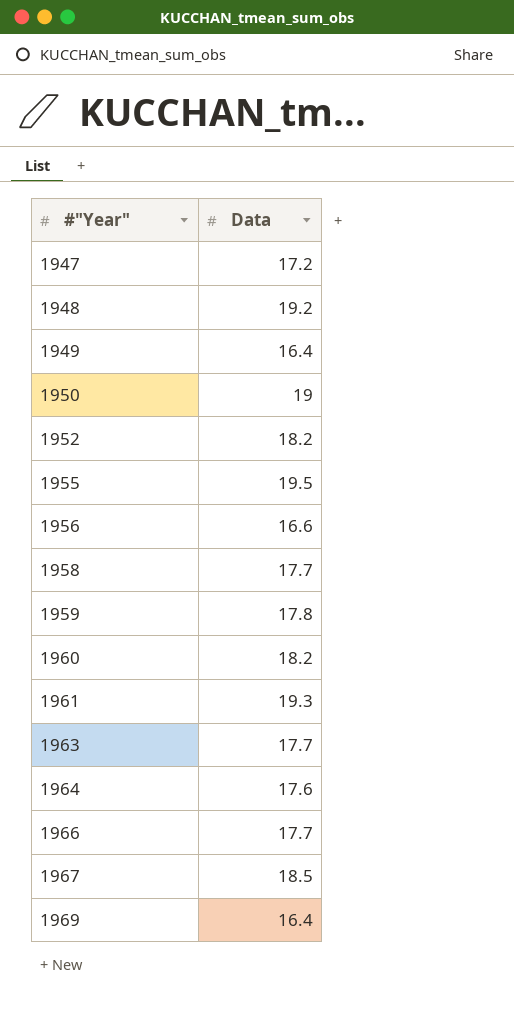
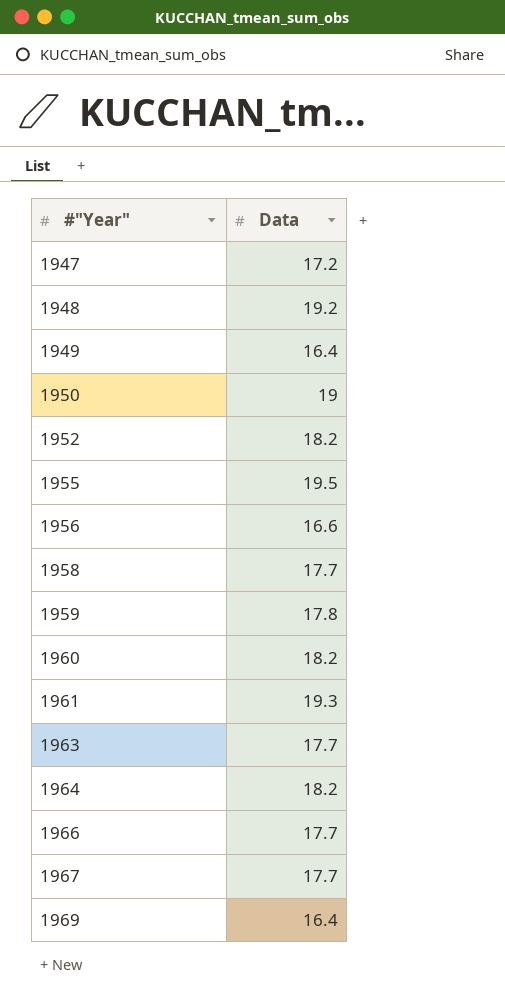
1964 | Data: 17.6 -> 18.2
1967 | Data: 18.5 -> 17.7

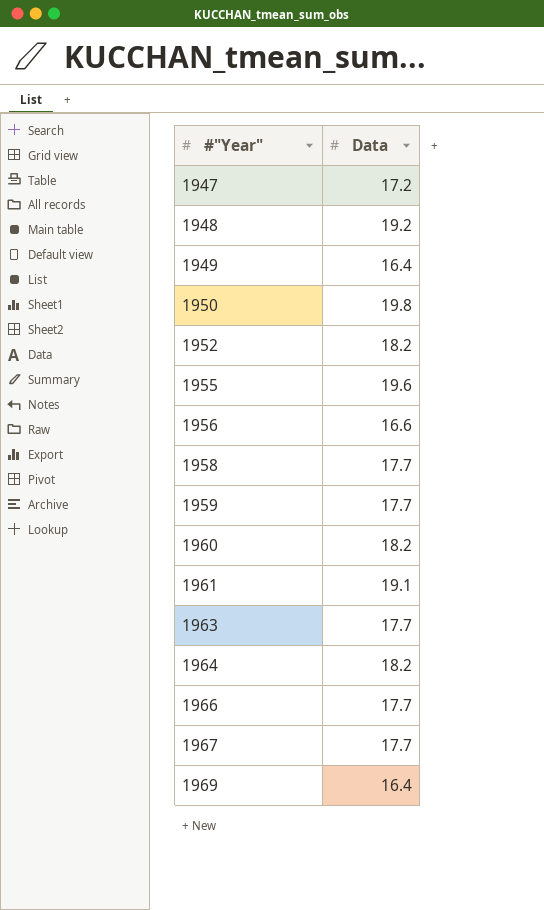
1950 | Data: 19 -> 19.8
1955 | Data: 19.5 -> 19.6
1959 | Data: 17.8 -> 17.7
1961 | Data: 19.3 -> 19.1

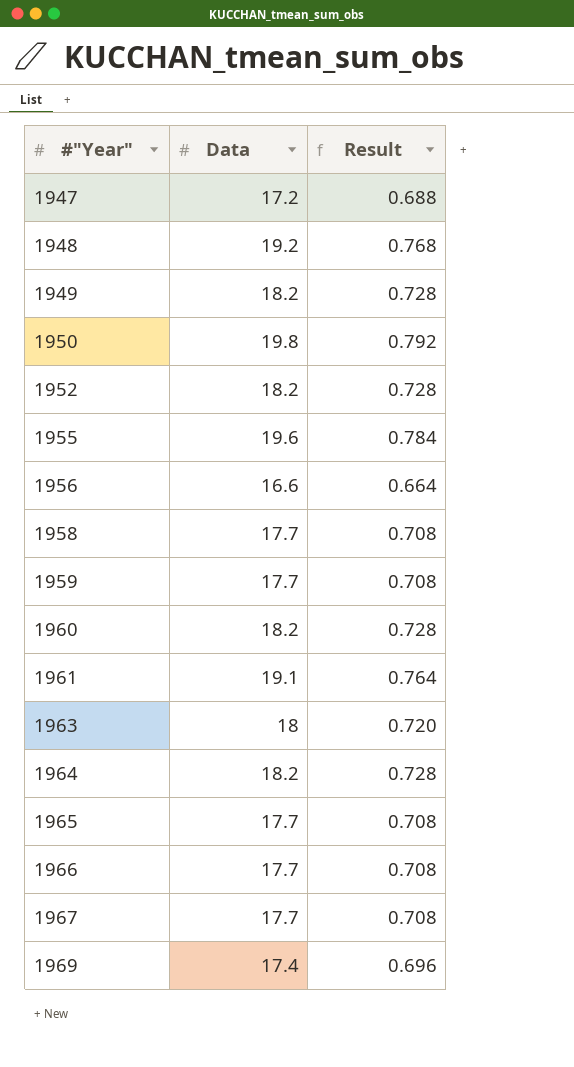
column Result | formula: none -> [Data] * 0.04
1949 | Data: 16.4 -> 18.2
1963 | Data: 17.7 -> 18
row 1965: none -> 17.7 | 0.708
1969 | Data: 16.4 -> 17.4

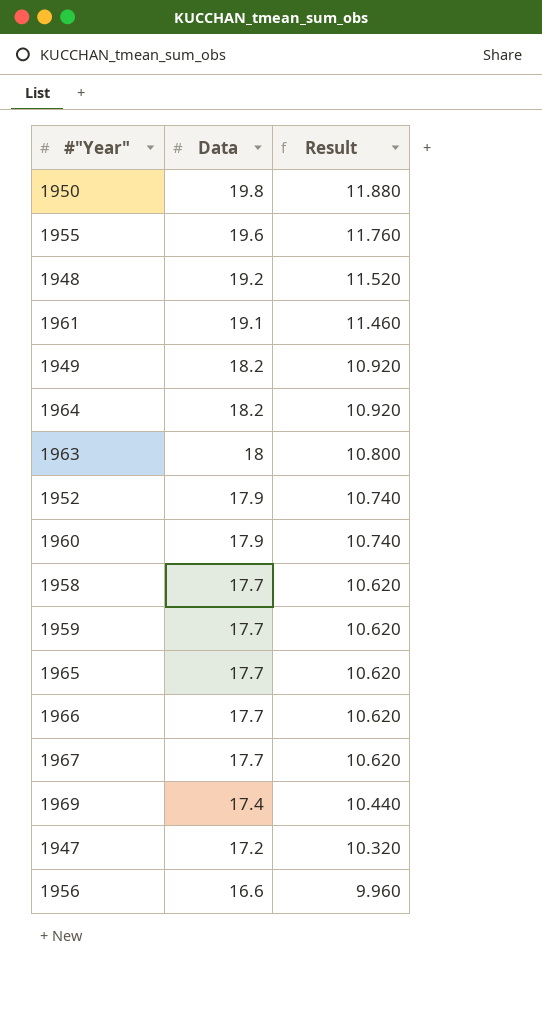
row order: #"Year" ascending -> Data descending
column Result | formula: [Data] * 0.04 -> [Data] * 0.6
1952 | Data: 18.2 -> 17.9
1960 | Data: 18.2 -> 17.9

